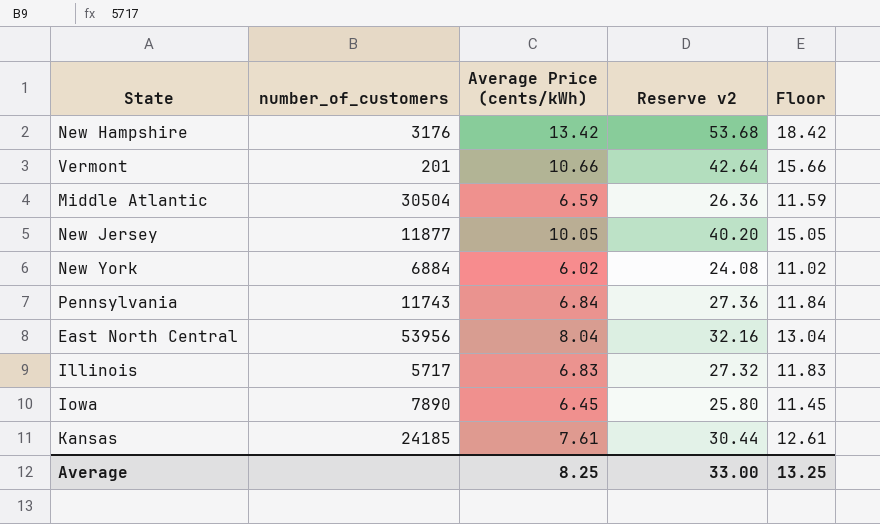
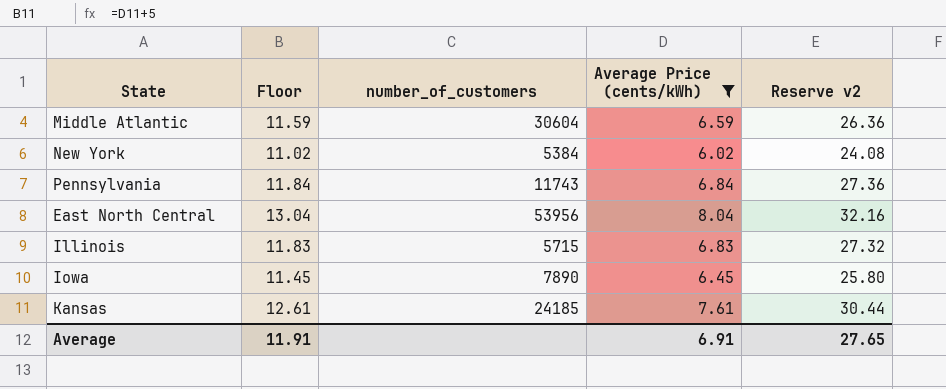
filter: none -> Average Price (cents/kWh) <= 8.04
column Floor | position: 5 -> 2
Middle Atlantic | number_of_customers: 30504 -> 30604
New York | number_of_customers: 6884 -> 5384
Illinois | number_of_customers: 5717 -> 5715
Average | Floor: 13.25 -> 11.91
Average | Average Price (cents/kWh): 8.25 -> 6.91
Average | Reserve v2: 33.00 -> 27.65

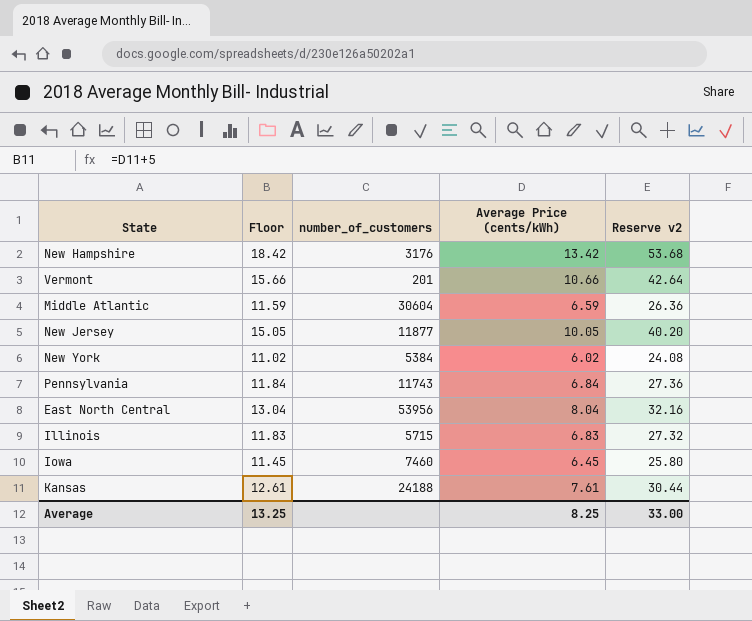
filter: Average Price (cents/kWh) <= 8.04 -> none
Iowa | number_of_customers: 7890 -> 7460
Kansas | number_of_customers: 24185 -> 24188
Average | Floor: 11.91 -> 13.25
Average | Average Price (cents/kWh): 6.91 -> 8.25
Average | Reserve v2: 27.65 -> 33.00

